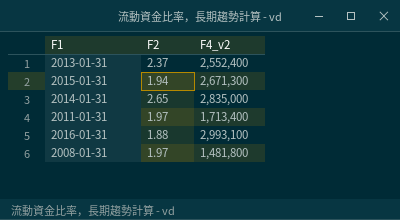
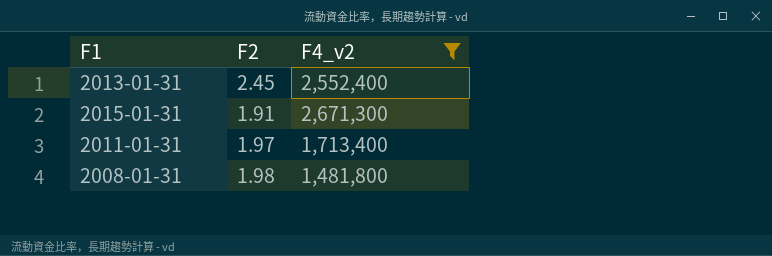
filter: none -> F4_v2 <= 2,671,300
2013-01-31 | F2: 2.37 -> 2.45
2015-01-31 | F2: 1.94 -> 1.91
2008-01-31 | F2: 1.97 -> 1.98

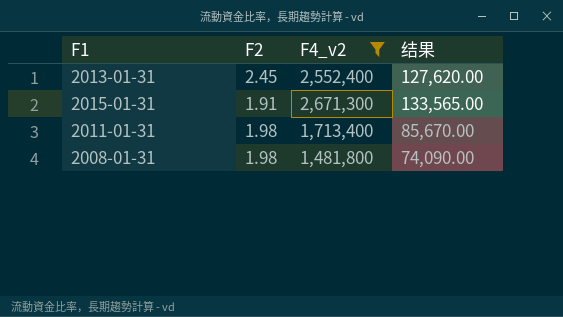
column 结果 | formula: none -> [F4_v2] * 0.05
2011-01-31 | F2: 1.97 -> 1.98

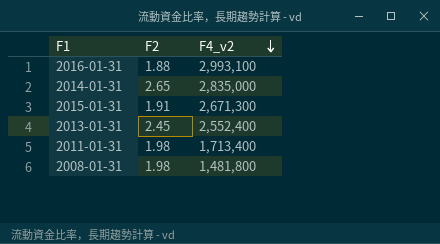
filter: F4_v2 <= 2,671,300 -> none
row order: none -> F4_v2 descending
column 结果 | formula: [F4_v2] * 0.05 -> none

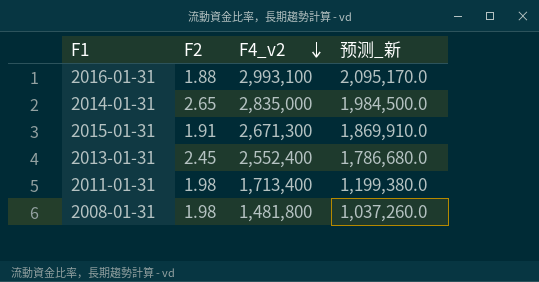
column 预测_新 | formula: none -> [F4_v2] * 0.7

